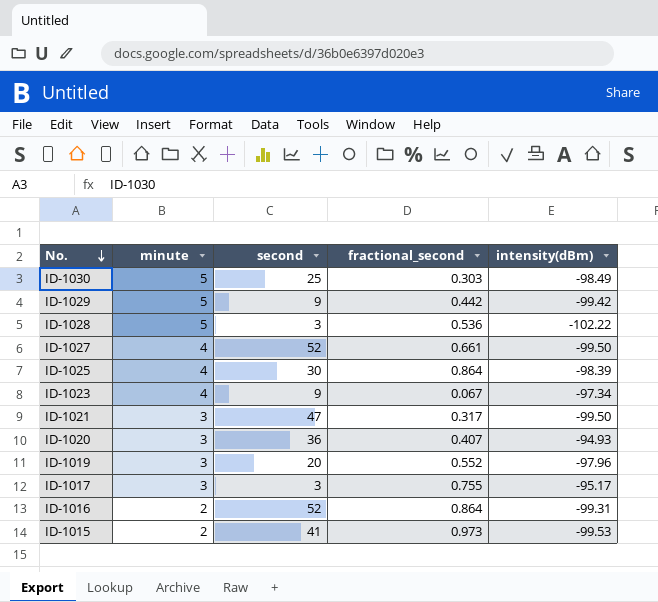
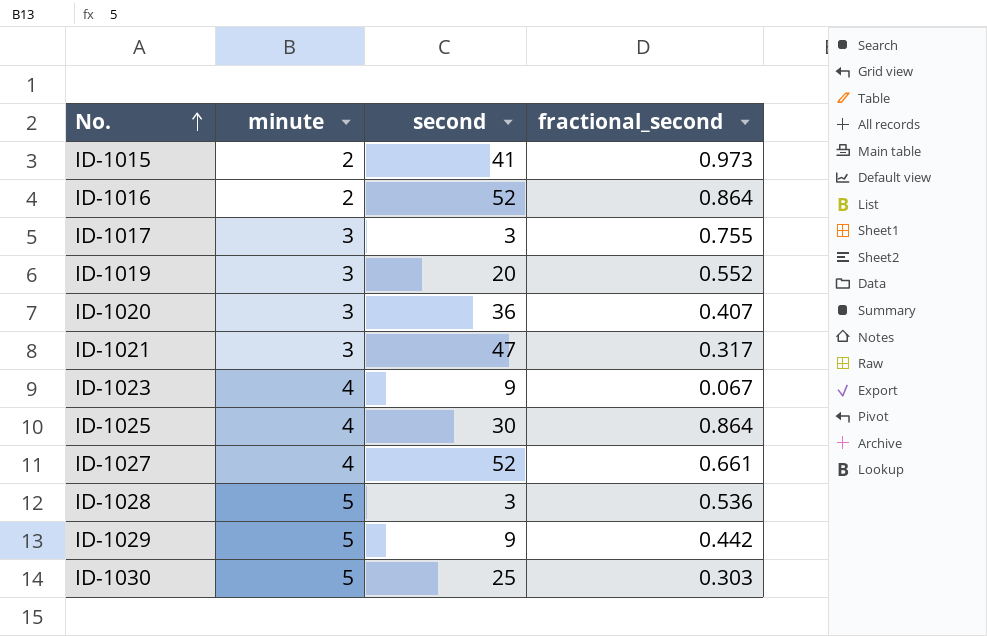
row order: No. descending -> No. ascending
column intensity(dBm) | position: 5 -> none

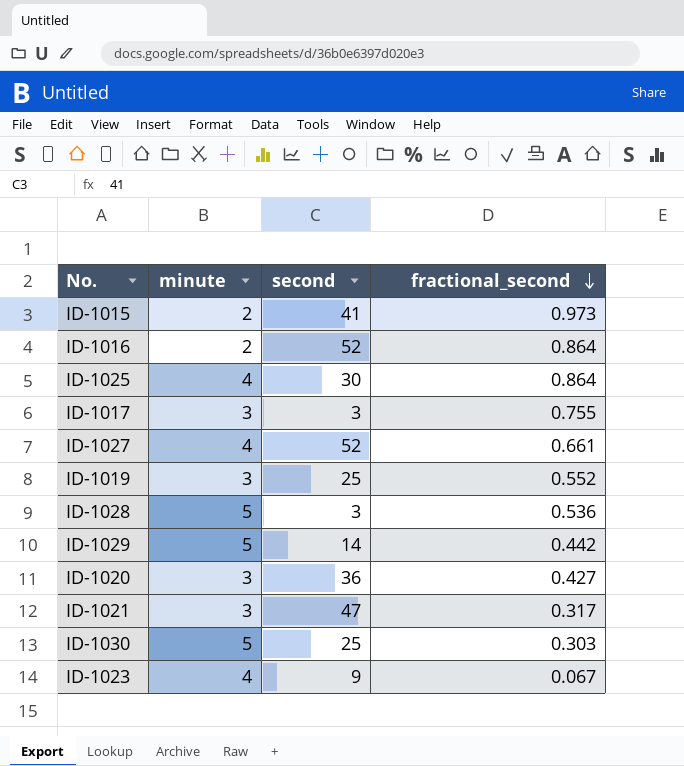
row order: No. ascending -> fractional_second descending
ID-1019 | second: 20 -> 25
ID-1029 | second: 9 -> 14
ID-1020 | fractional_second: 0.407 -> 0.427

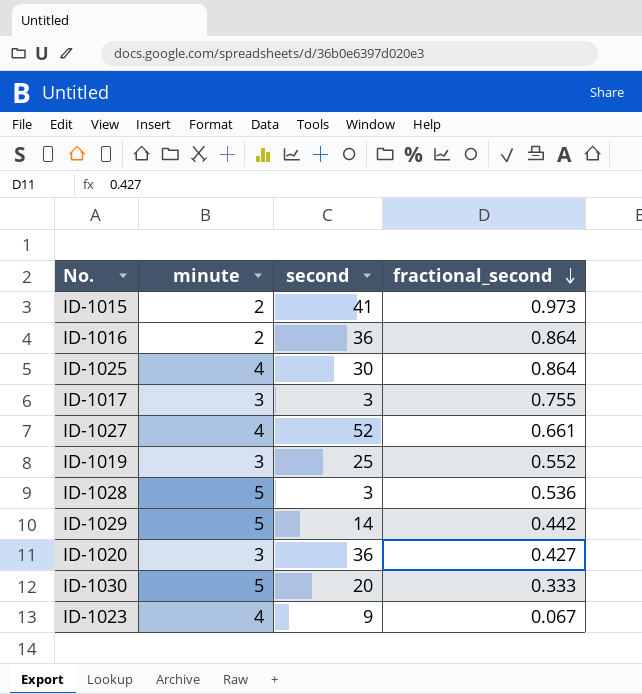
row ID-1021: 3 | 47 | 0.317 -> none
ID-1016 | second: 52 -> 36
ID-1030 | second: 25 -> 20
ID-1030 | fractional_second: 0.303 -> 0.333

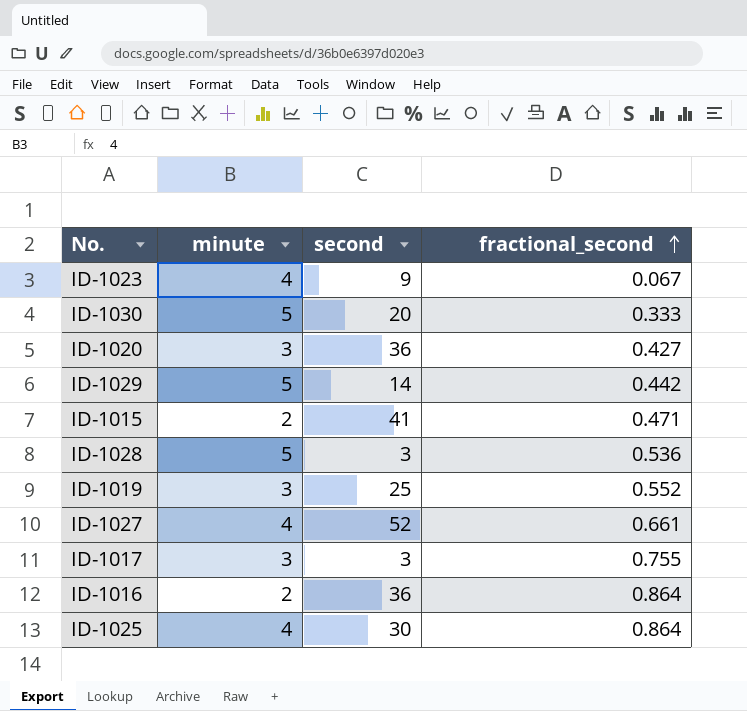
row order: fractional_second descending -> fractional_second ascending
ID-1015 | fractional_second: 0.973 -> 0.471

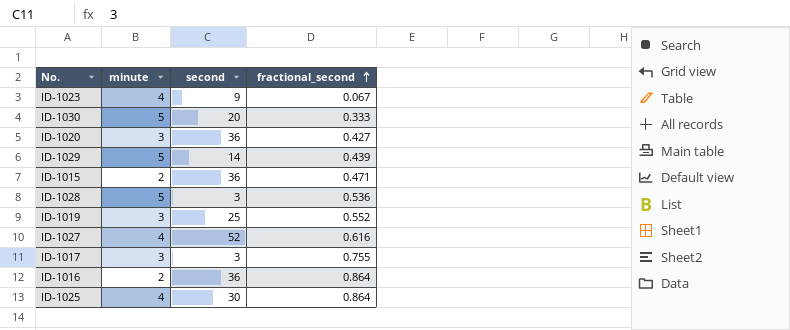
ID-1029 | fractional_second: 0.442 -> 0.439
ID-1015 | second: 41 -> 36
ID-1027 | fractional_second: 0.661 -> 0.616

